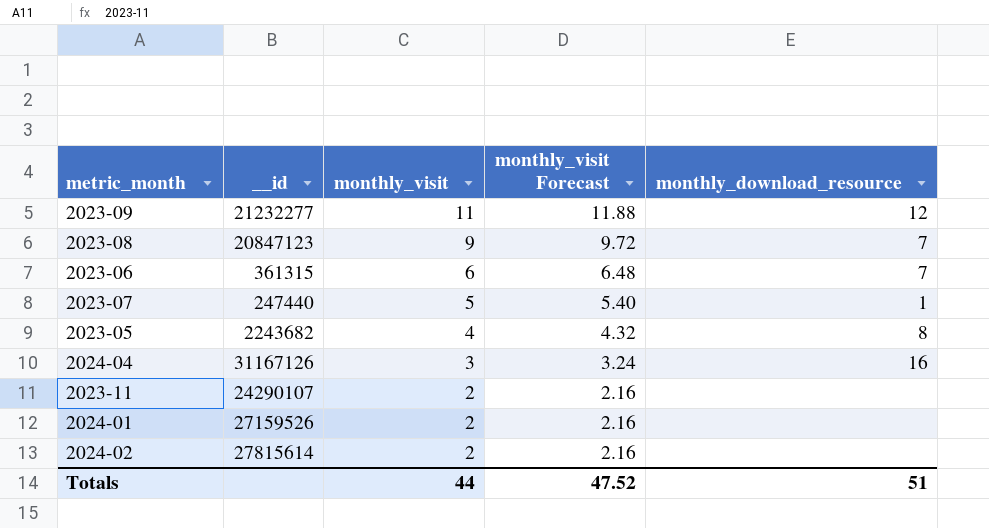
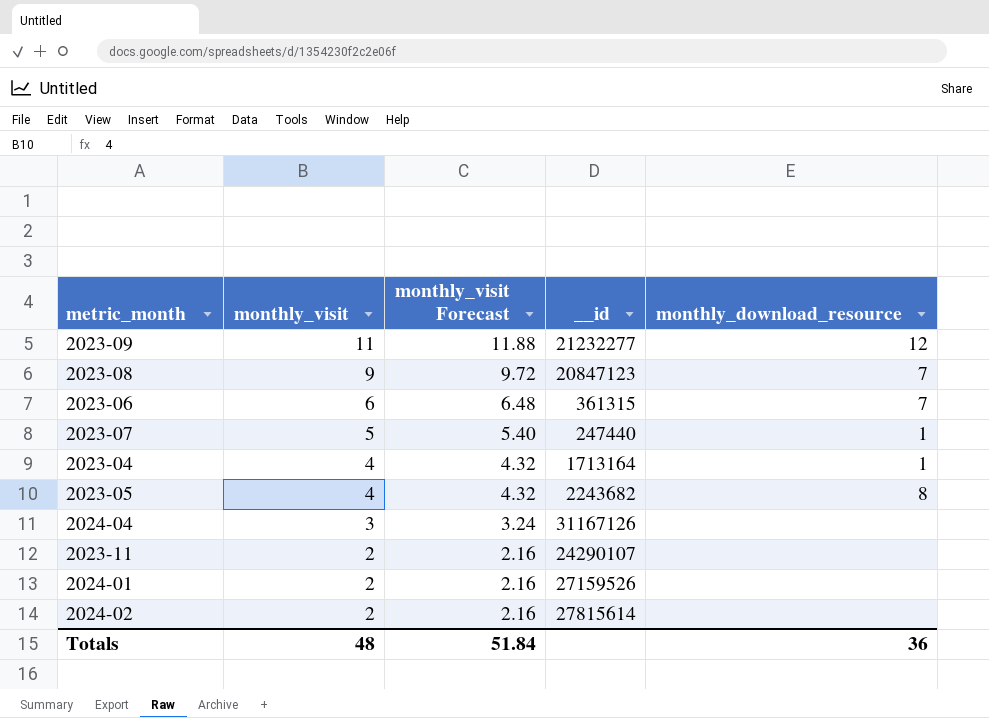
column __id | position: 2 -> 4
row 2023-04: none -> 4 | 4.32 | 1713164 | 1
2024-04 | monthly_download_resource: 16 -> none
Totals | monthly_visit: 44 -> 48
Totals | monthly_visit Forecast: 47.52 -> 51.84
Totals | monthly_download_resource: 51 -> 36

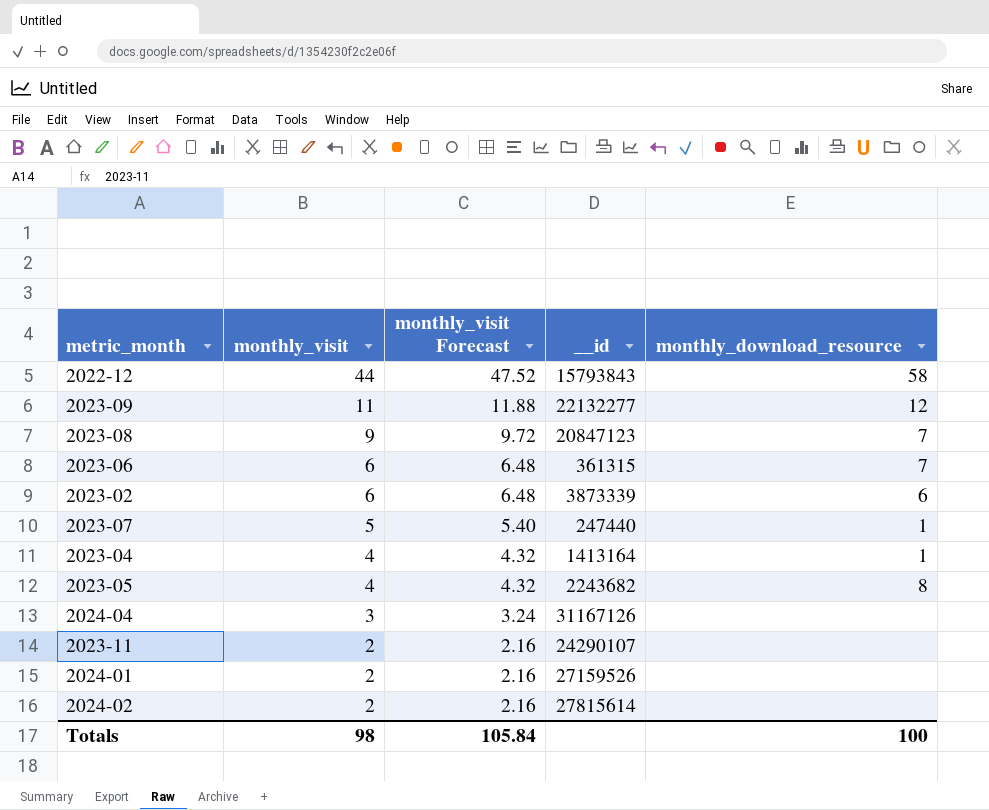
row 2022-12: none -> 44 | 47.52 | 15793843 | 58
2023-09 | __id: 21232277 -> 22132277
row 2023-02: none -> 6 | 6.48 | 3873339 | 6
2023-04 | __id: 1713164 -> 1413164
Totals | monthly_visit: 48 -> 98
Totals | monthly_visit Forecast: 51.84 -> 105.84
Totals | monthly_download_resource: 36 -> 100

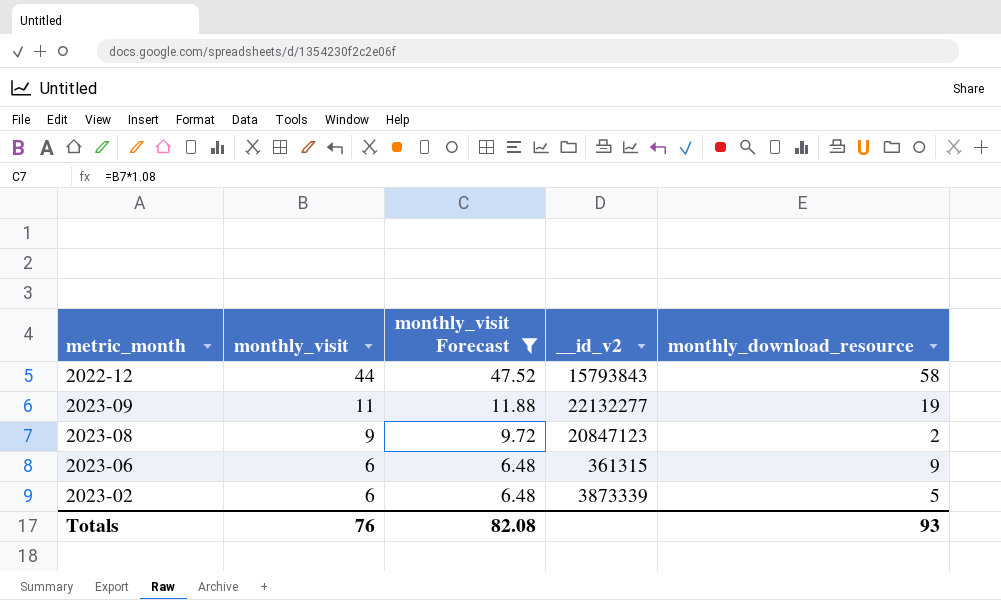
filter: none -> monthly_visit Forecast >= 6.48
column name: __id -> __id_v2
2023-09 | monthly_download_resource: 12 -> 19
2023-08 | monthly_download_resource: 7 -> 2
2023-06 | monthly_download_resource: 7 -> 9
2023-02 | monthly_download_resource: 6 -> 5
Totals | monthly_visit: 98 -> 76
Totals | monthly_visit Forecast: 105.84 -> 82.08
Totals | monthly_download_resource: 100 -> 93

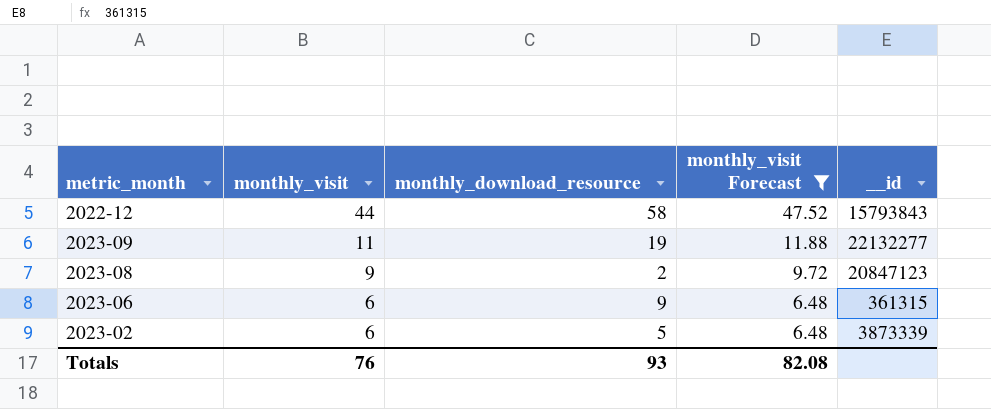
column monthly_download_resource | position: 5 -> 3
column name: __id_v2 -> __id

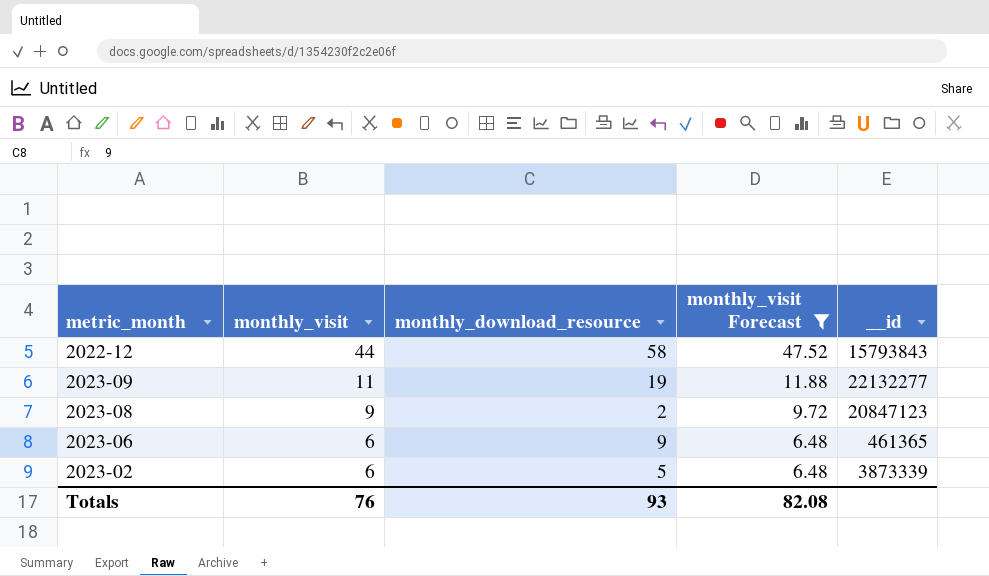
2023-06 | __id: 361315 -> 461365

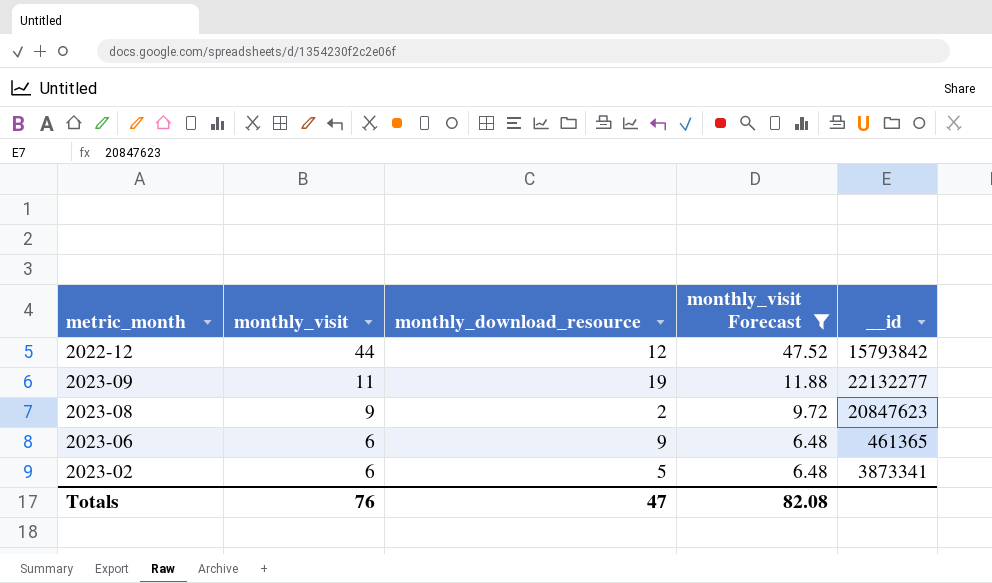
2022-12 | monthly_download_resource: 58 -> 12
2022-12 | __id: 15793843 -> 15793842
2023-08 | __id: 20847123 -> 20847623
2023-02 | __id: 3873339 -> 3873341
Totals | monthly_download_resource: 93 -> 47

